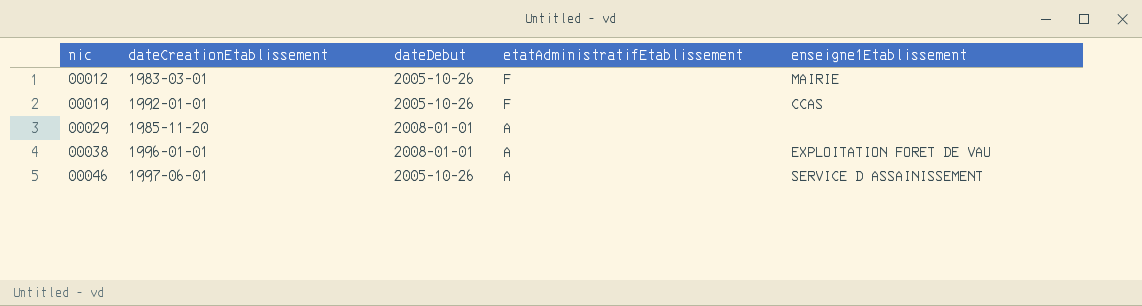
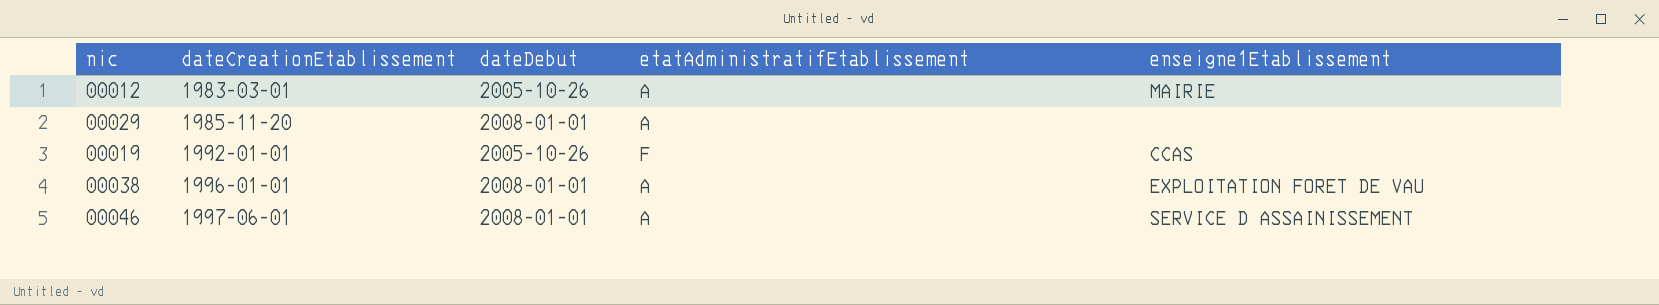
row order: nic ascending -> dateCreationEtablissement ascending
00012 | etatAdministratifEtablissement: F -> A
00046 | dateDebut: 2005-10-26 -> 2008-01-01

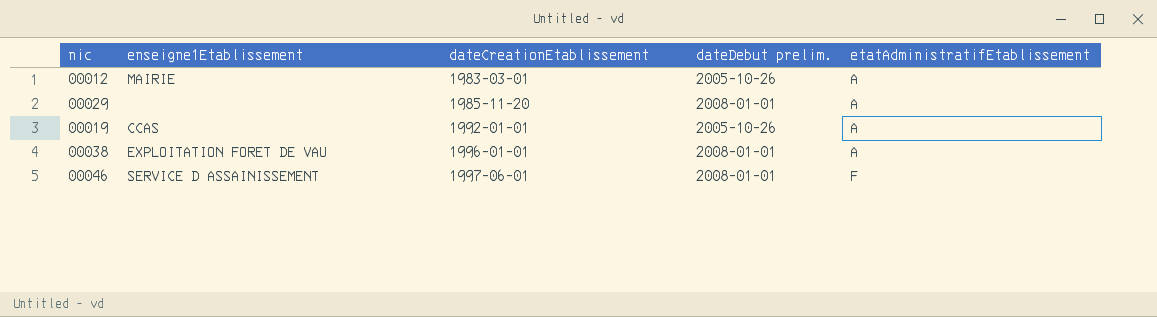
column enseigne1Etablissement | position: 5 -> 2
column name: dateDebut -> dateDebut prelim.
00019 | etatAdministratifEtablissement: F -> A
00046 | etatAdministratifEtablissement: A -> F

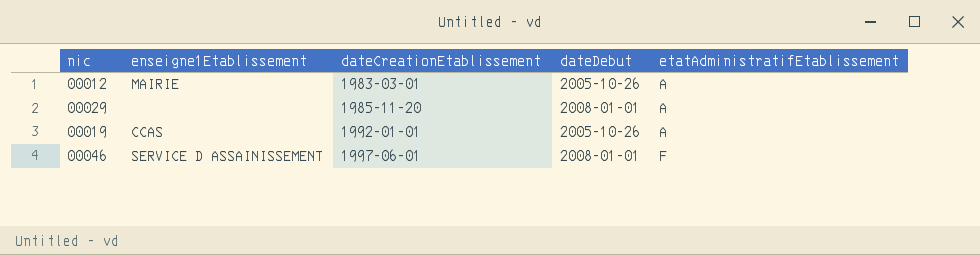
column name: dateDebut prelim. -> dateDebut
row 00038: EXPLOITATION FORET DE VAU | 1996-01-01 | 2008-01-01 | A -> none

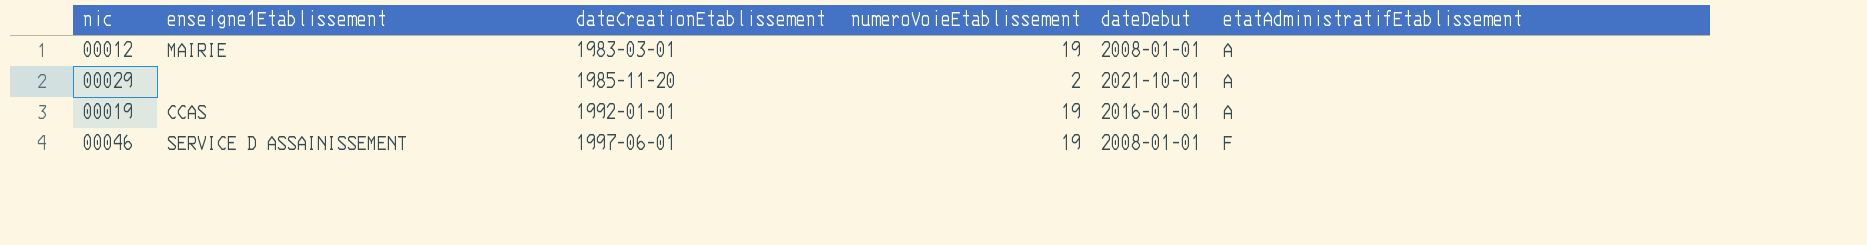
column numeroVoieEtablissement | position: none -> 4
00012 | dateDebut: 2005-10-26 -> 2008-01-01
00029 | dateDebut: 2008-01-01 -> 2021-10-01
00019 | dateDebut: 2005-10-26 -> 2016-01-01

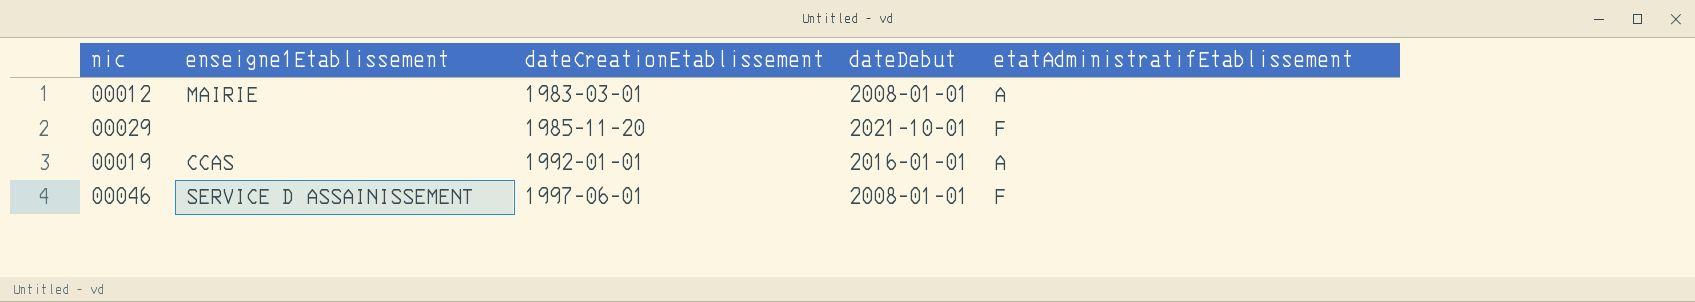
column numeroVoieEtablissement | position: 4 -> none
00029 | etatAdministratifEtablissement: A -> F

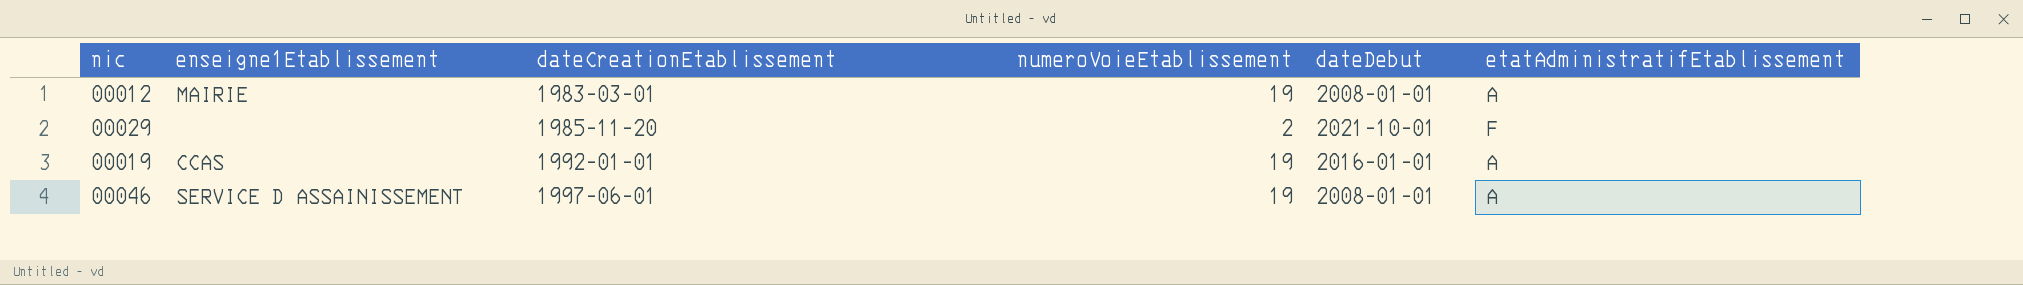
column numeroVoieEtablissement | position: none -> 4
00046 | etatAdministratifEtablissement: F -> A

